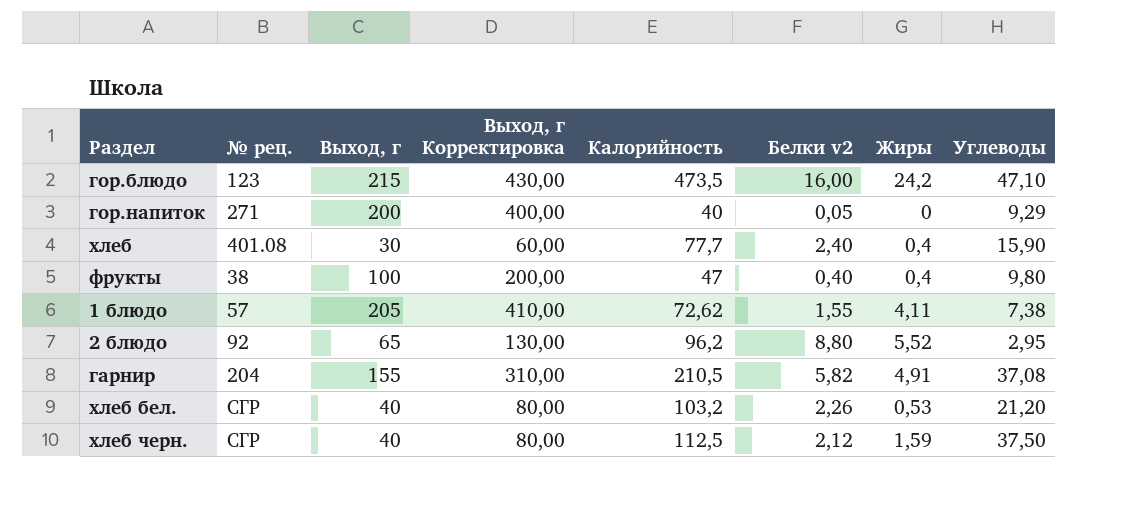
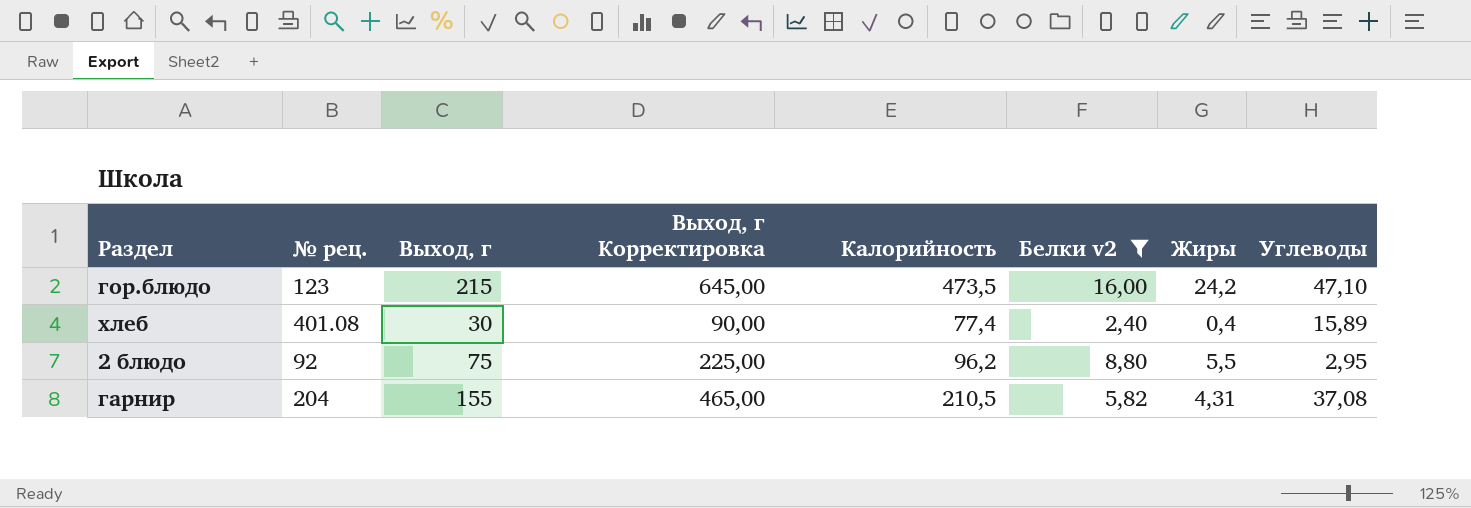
filter: none -> Белки v2 >= 2,40
column Выход, г Корректировка | formula: [Выход, г] * 2 -> [Выход, г] * 3
хлеб | Калорийность: 77,7 -> 77,4
хлеб | Углеводы: 15,90 -> 15,89
2 блюдо | Выход, г: 65 -> 75
2 блюдо | Жиры: 5,52 -> 5,5
гарнир | Жиры: 4,91 -> 4,31

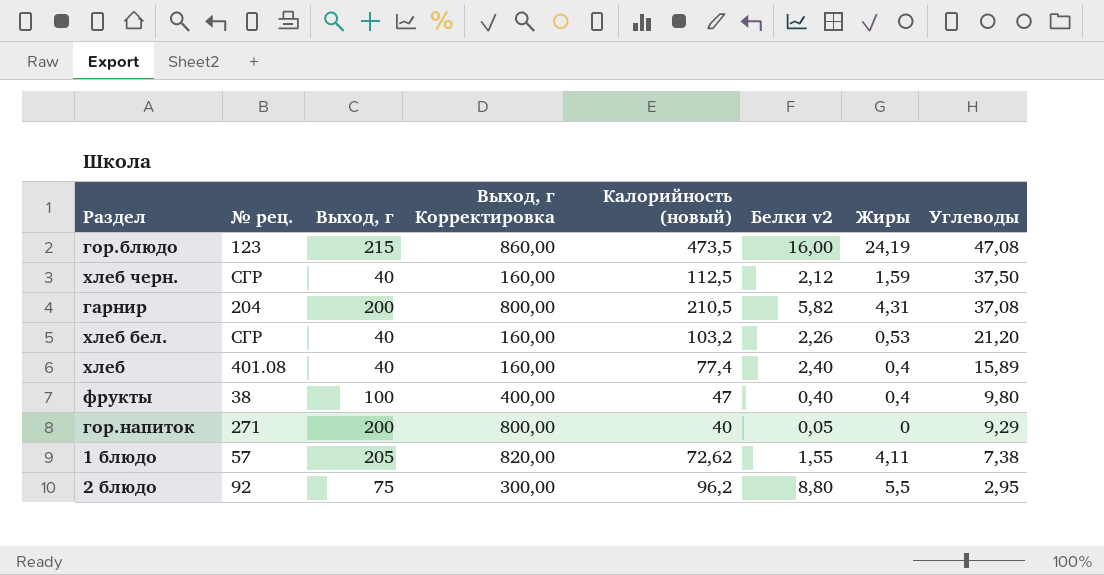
filter: Белки v2 >= 2,40 -> none
row order: none -> Углеводы descending
column Выход, г Корректировка | formula: [Выход, г] * 3 -> [Выход, г] * 4
column name: Калорийность -> Калорийность (новый)
гор.блюдо | Жиры: 24,2 -> 24,19
гор.блюдо | Углеводы: 47,10 -> 47,08
гарнир | Выход, г: 155 -> 200
хлеб | Выход, г: 30 -> 40

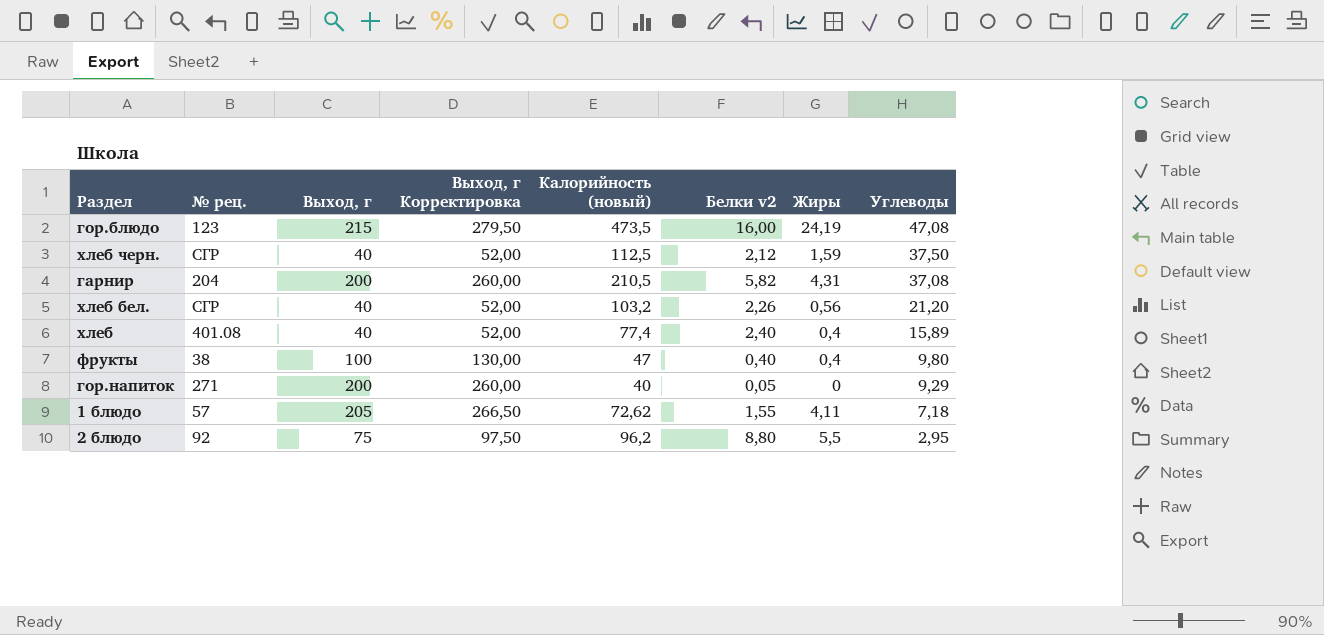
column Выход, г Корректировка | formula: [Выход, г] * 4 -> [Выход, г] * 1,3
хлеб бел. | Жиры: 0,53 -> 0,56
1 блюдо | Углеводы: 7,38 -> 7,18

